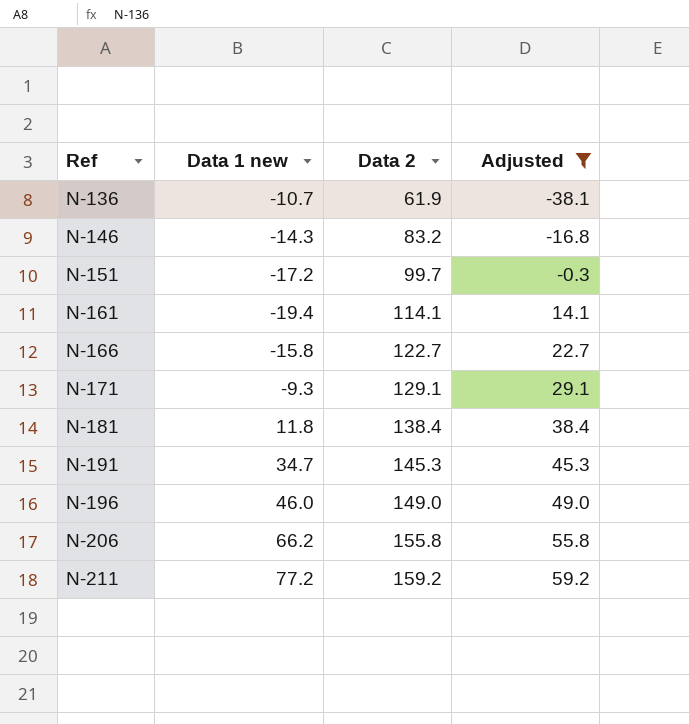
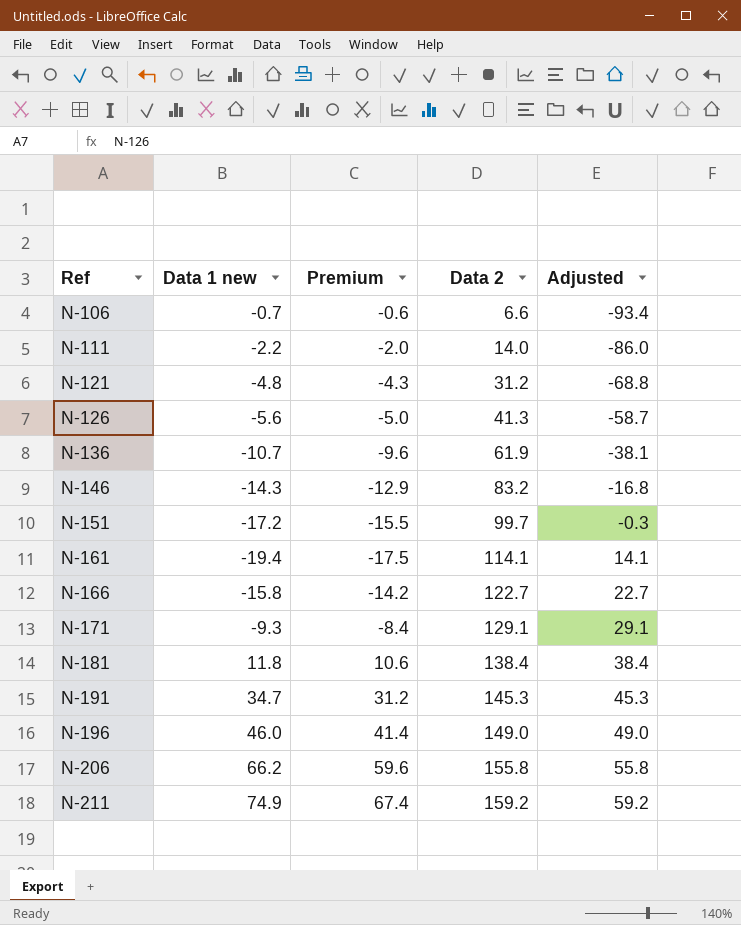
filter: Adjusted >= -38.1 -> none
column Premium | formula: none -> [Data 1 new] * 0.9
N-211 | Data 1 new: 77.2 -> 74.9

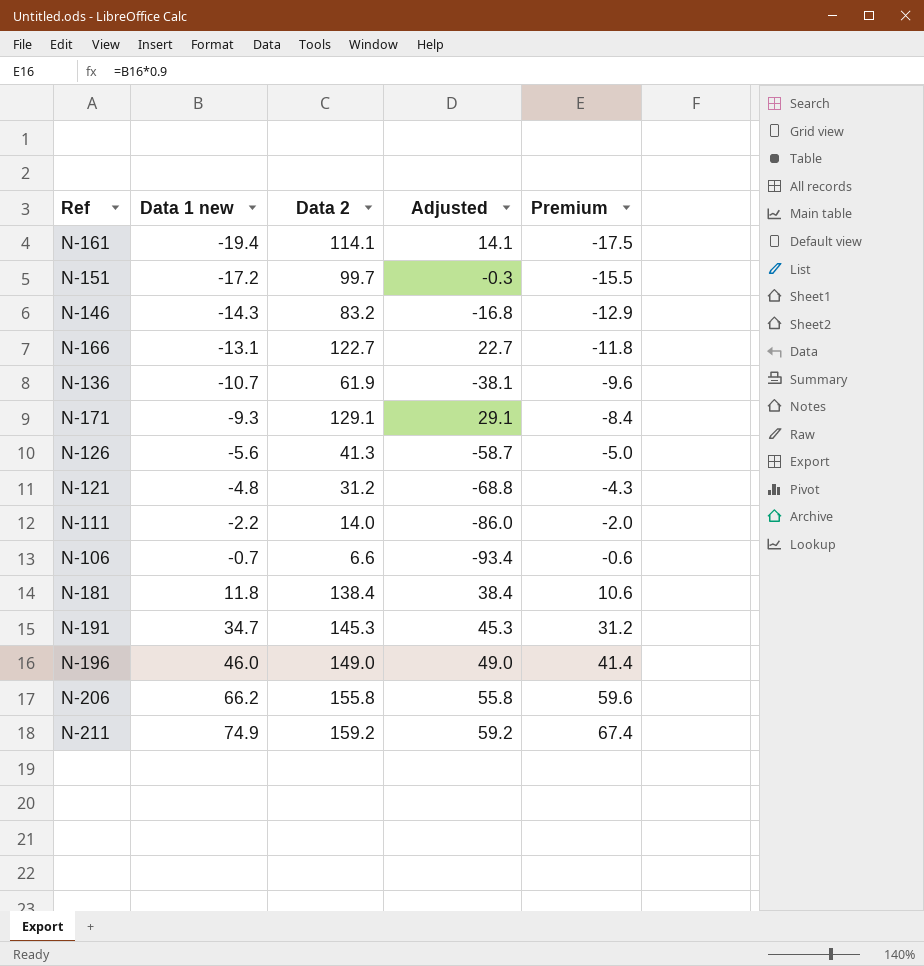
row order: Ref ascending -> Data 1 new ascending
column Premium | position: 3 -> 5
N-166 | Data 1 new: -15.8 -> -13.1
N-166 | Premium: -14.2 -> -11.8

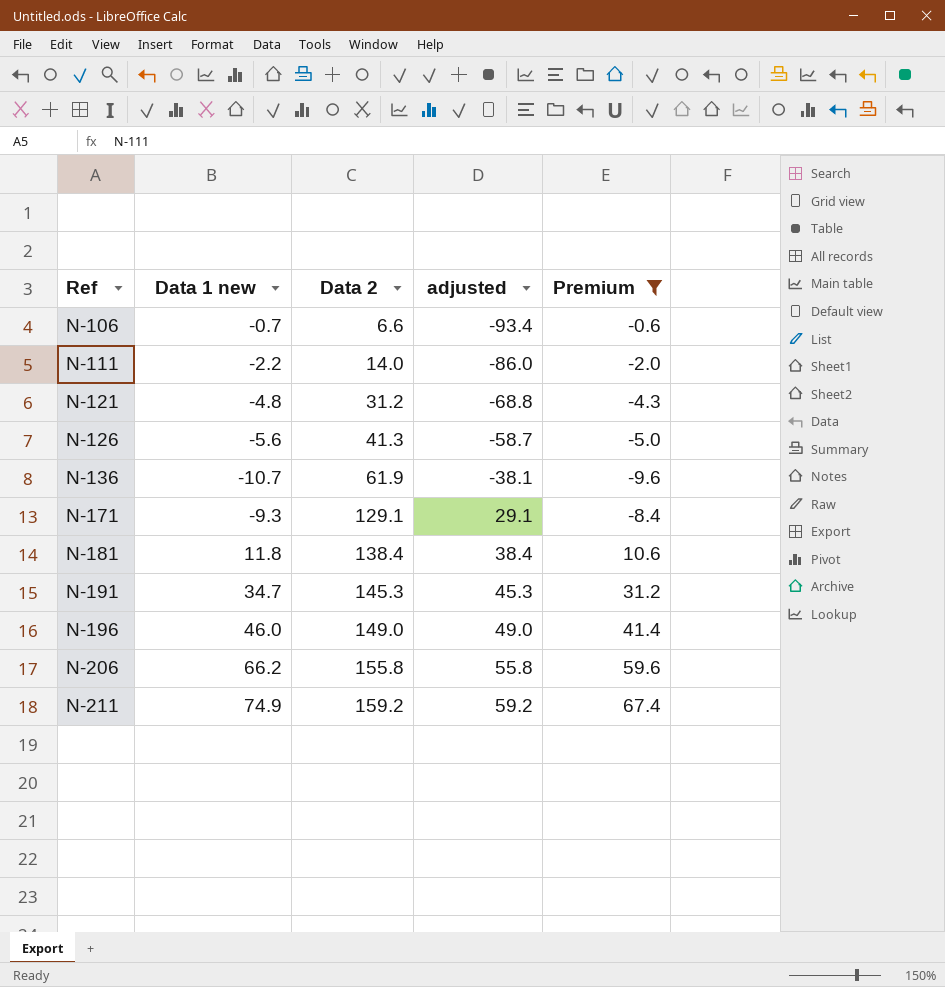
filter: none -> Premium >= -9.6
row order: Data 1 new ascending -> Ref ascending
column name: Adjusted -> adjusted

